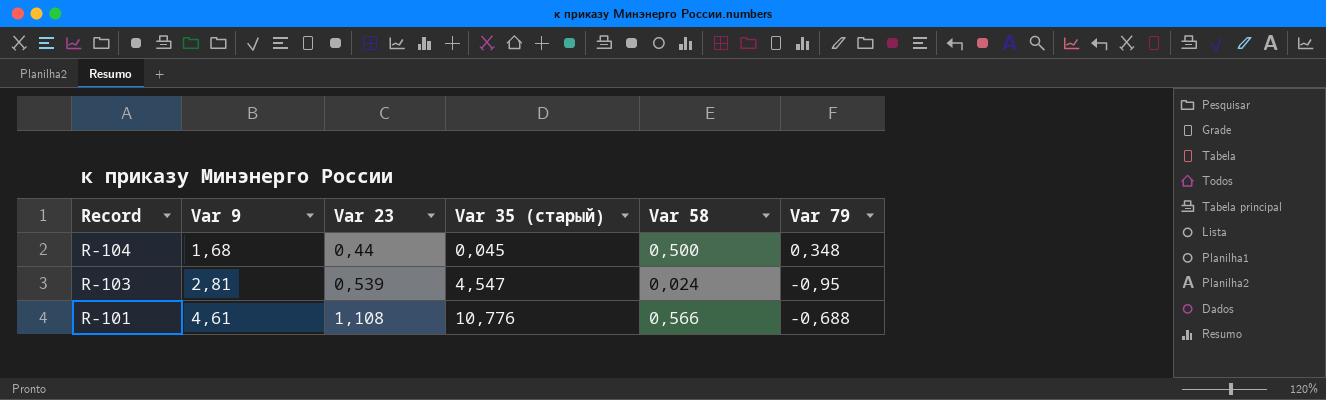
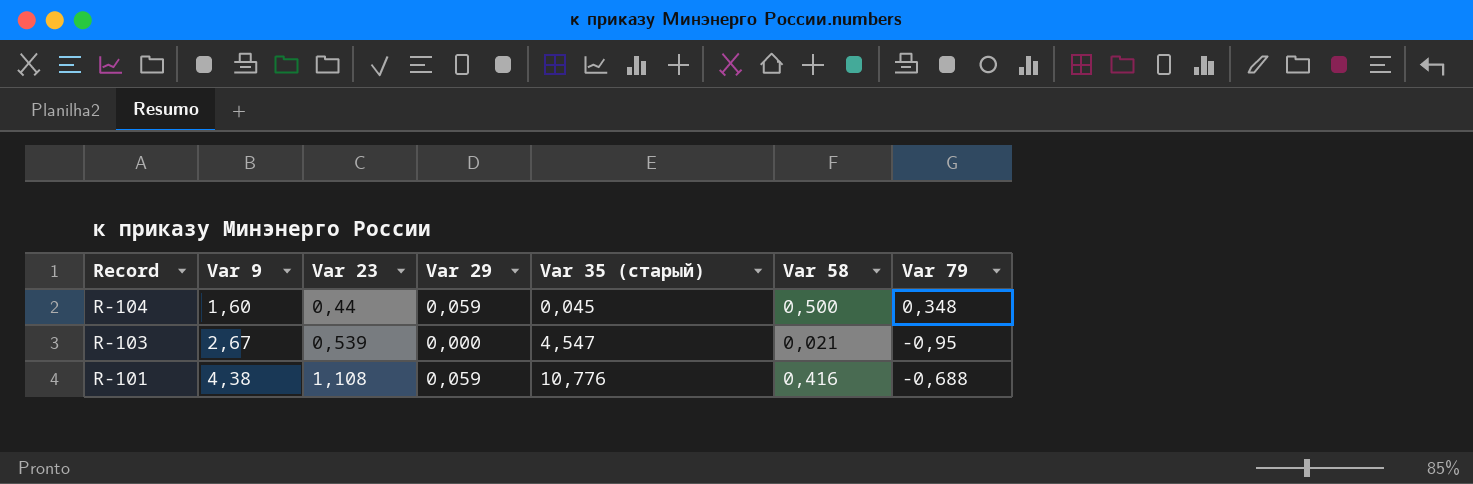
column Var 29 | position: none -> 4
R-104 | Var 9: 1,68 -> 1,60
R-103 | Var 9: 2,81 -> 2,67
R-103 | Var 58: 0,024 -> 0,021
R-101 | Var 9: 4,61 -> 4,38
R-101 | Var 58: 0,566 -> 0,416

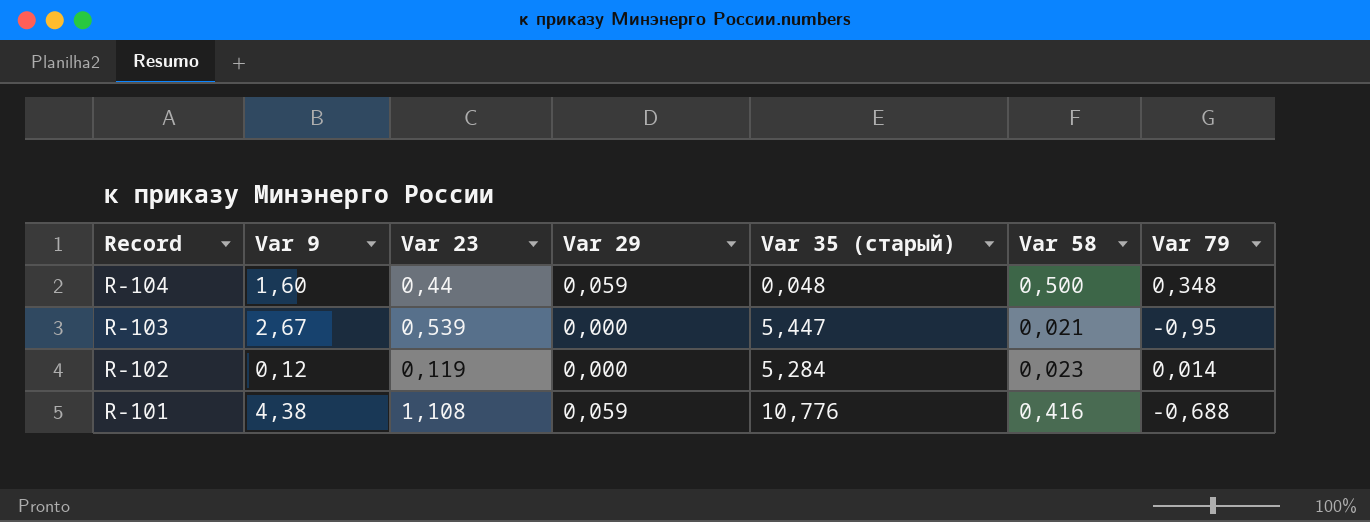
R-104 | Var 35 (старый): 0,045 -> 0,048
R-103 | Var 35 (старый): 4,547 -> 5,447
row R-102: none -> 0,12 | 0,119 | 0,000 | 5,284 | 0,023 | 0,014

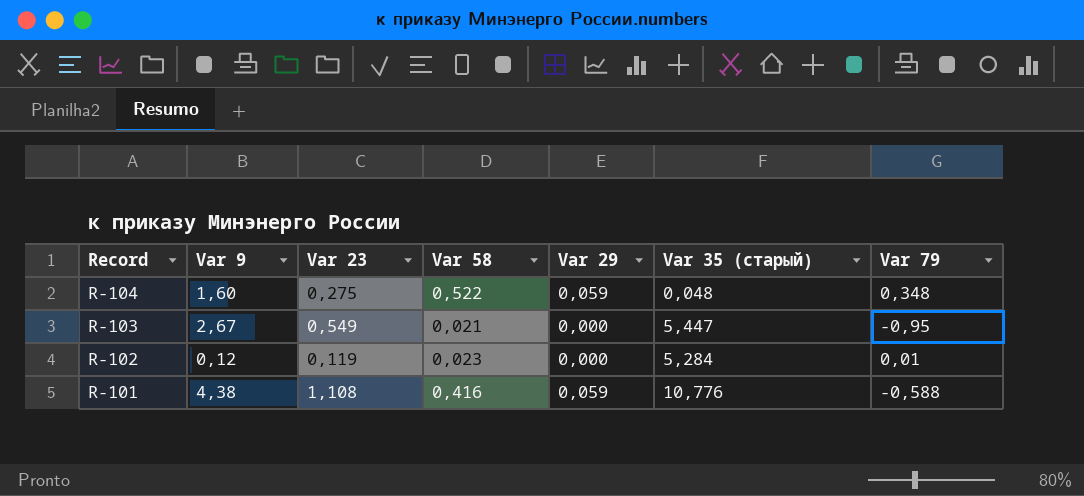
column Var 58 | position: 6 -> 4
R-104 | Var 23: 0,44 -> 0,275
R-104 | Var 58: 0,500 -> 0,522
R-103 | Var 23: 0,539 -> 0,549
R-102 | Var 79: 0,014 -> 0,01
R-101 | Var 79: -0,688 -> -0,588

